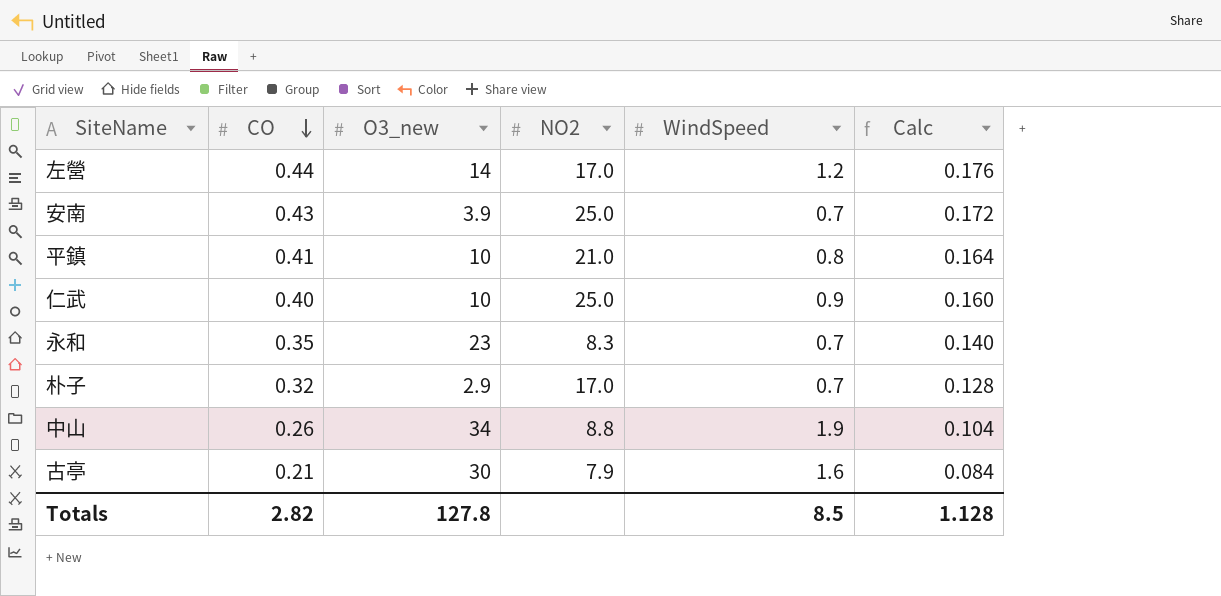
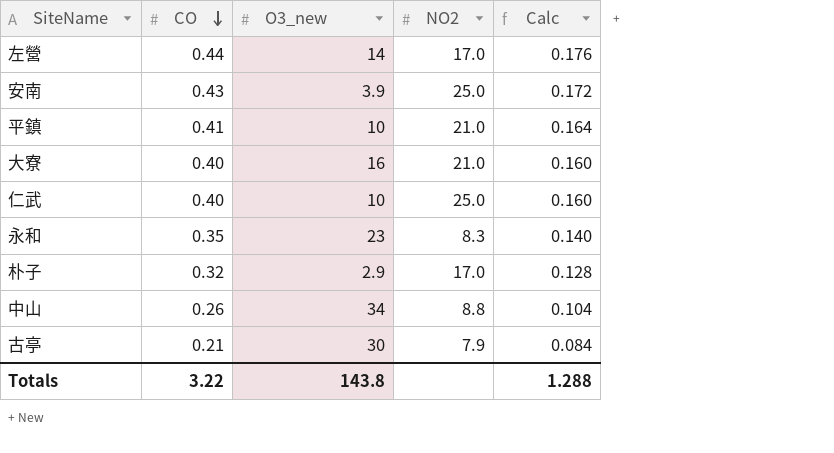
column WindSpeed | position: 5 -> none
row 大寮: none -> 0.40 | 16 | 21.0 | 0.160
Totals | CO: 2.82 -> 3.22
Totals | O3_new: 127.8 -> 143.8
Totals | Calc: 1.128 -> 1.288

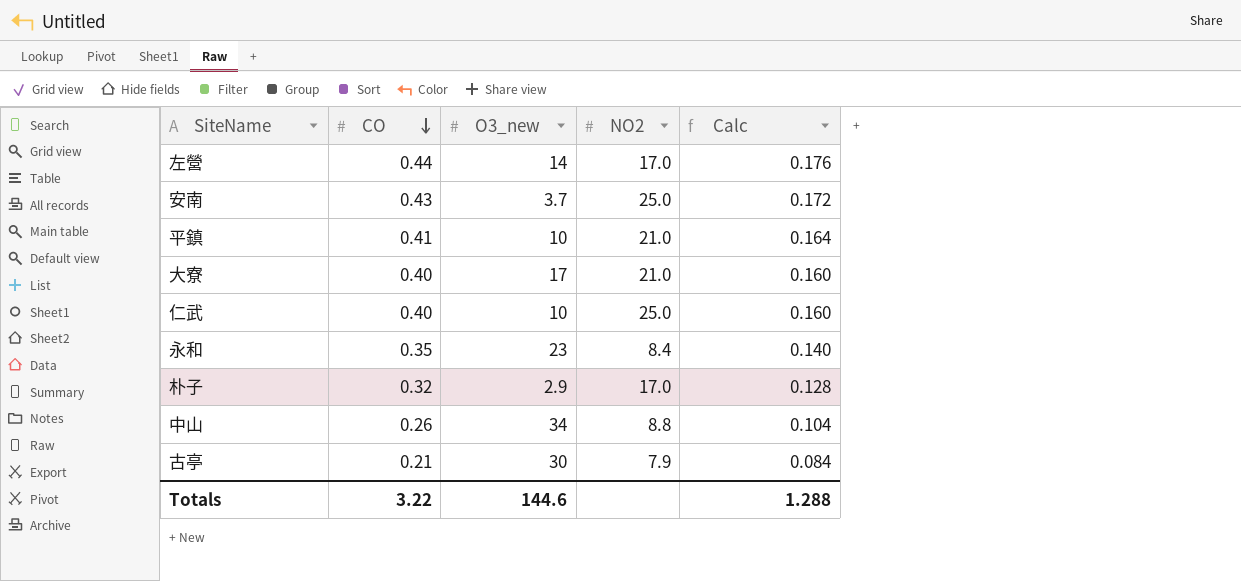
安南 | O3_new: 3.9 -> 3.7
大寮 | O3_new: 16 -> 17
永和 | NO2: 8.3 -> 8.4
Totals | O3_new: 143.8 -> 144.6

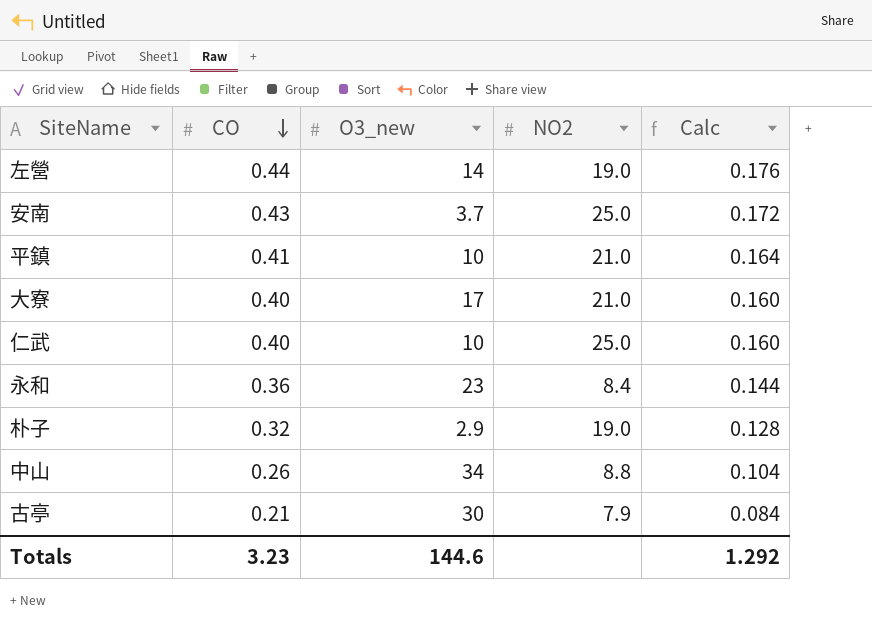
左營 | NO2: 17.0 -> 19.0
永和 | CO: 0.35 -> 0.36
永和 | Calc: 0.140 -> 0.144
朴子 | NO2: 17.0 -> 19.0
Totals | CO: 3.22 -> 3.23
Totals | Calc: 1.288 -> 1.292

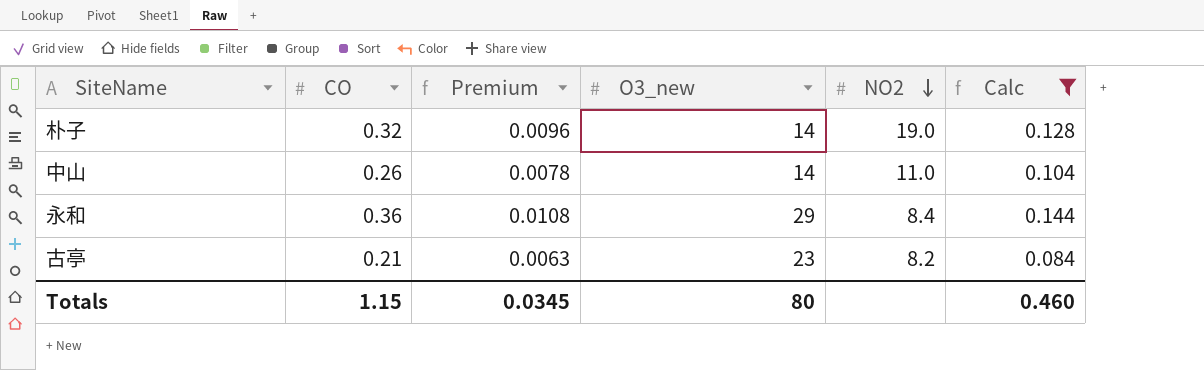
filter: none -> Calc <= 0.144
row order: CO descending -> NO2 descending
column Premium | formula: none -> [CO] * 0.03
朴子 | O3_new: 2.9 -> 14
中山 | O3_new: 34 -> 14
中山 | NO2: 8.8 -> 11.0
永和 | O3_new: 23 -> 29
古亭 | O3_new: 30 -> 23
古亭 | NO2: 7.9 -> 8.2
Totals | CO: 3.23 -> 1.15
Totals | O3_new: 144.6 -> 80
Totals | Calc: 1.292 -> 0.460

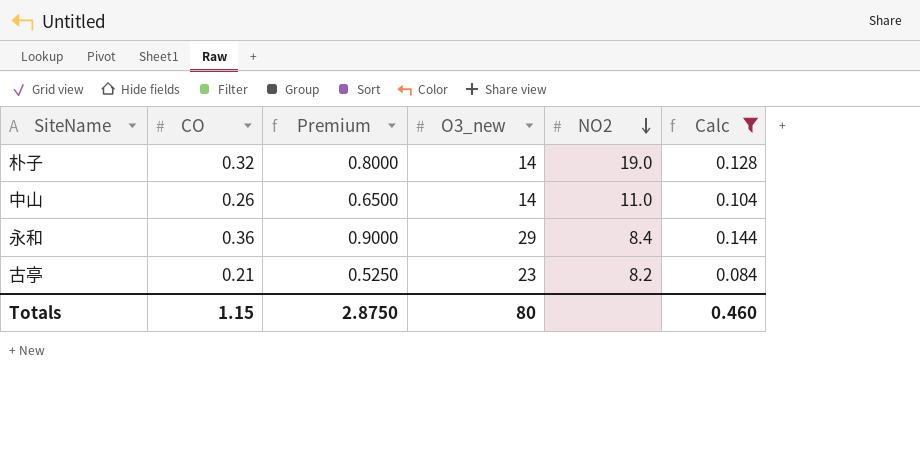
column Premium | formula: [CO] * 0.03 -> [CO] * 2.5
Totals | Premium: 0.0345 -> 2.8750

